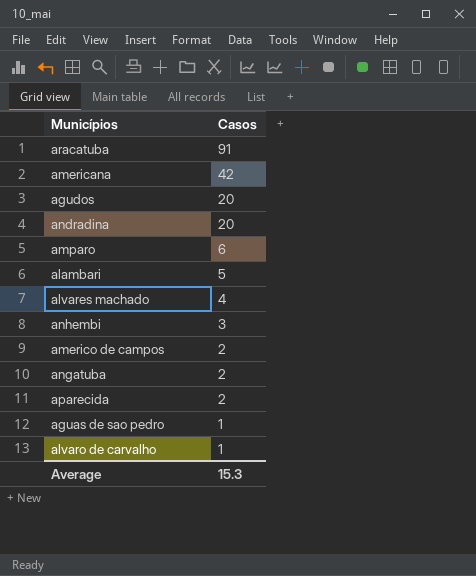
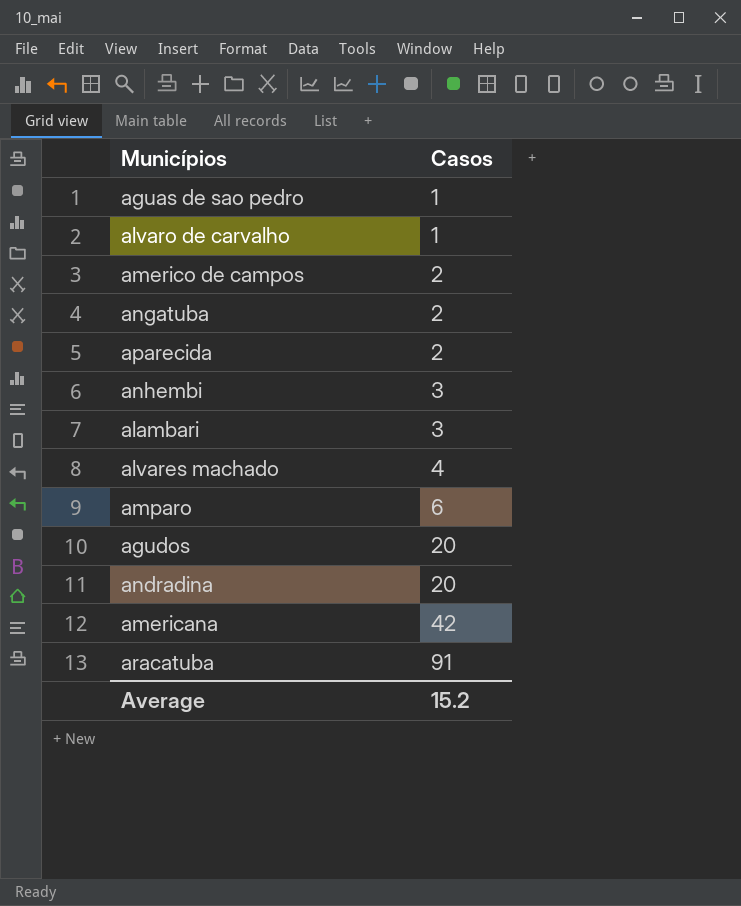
row order: Casos descending -> Casos ascending
alambari | Casos: 5 -> 3
Average | Casos: 15.3 -> 15.2

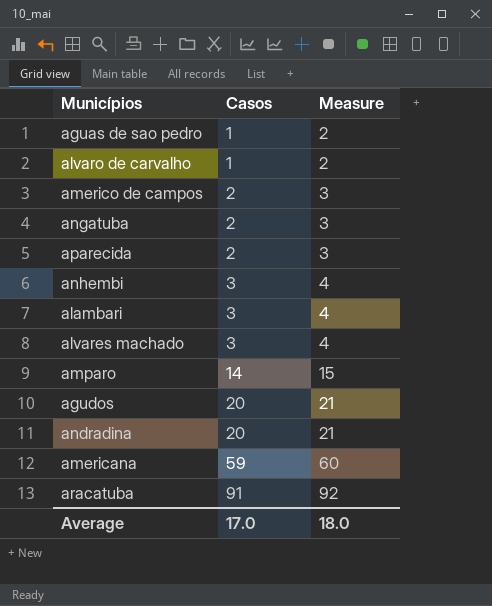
column Measure | formula: none -> [Casos] + 1
alvares machado | Casos: 4 -> 3
amparo | Casos: 6 -> 14
americana | Casos: 42 -> 59
Average | Casos: 15.2 -> 17.0

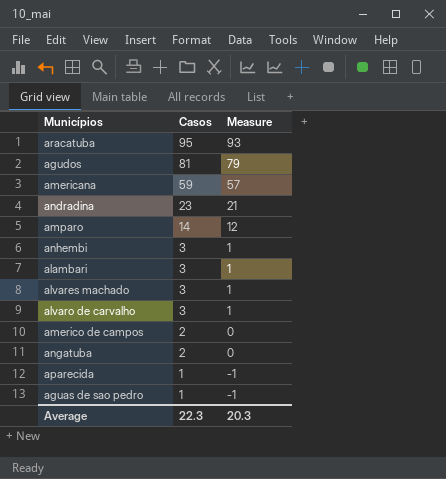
row order: Casos ascending -> Casos descending
column Measure | formula: [Casos] + 1 -> [Casos] - 2
aracatuba | Casos: 91 -> 95
agudos | Casos: 20 -> 81
andradina | Casos: 20 -> 23
alvaro de carvalho | Casos: 1 -> 3
aparecida | Casos: 2 -> 1
Average | Casos: 17.0 -> 22.3
Average | Measure: 18.0 -> 20.3

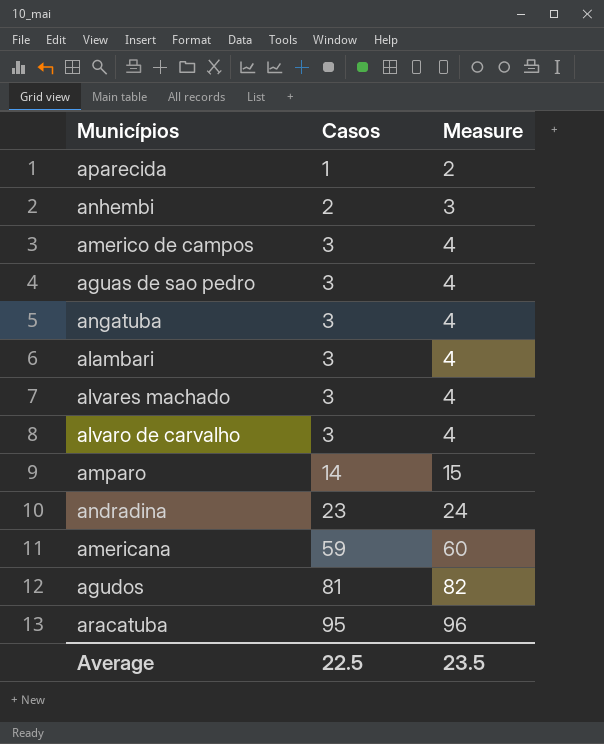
row order: Casos descending -> Casos ascending
column Measure | formula: [Casos] - 2 -> [Casos] + 1
anhembi | Casos: 3 -> 2
americo de campos | Casos: 2 -> 3
aguas de sao pedro | Casos: 1 -> 3
angatuba | Casos: 2 -> 3
Average | Casos: 22.3 -> 22.5
Average | Measure: 20.3 -> 23.5

